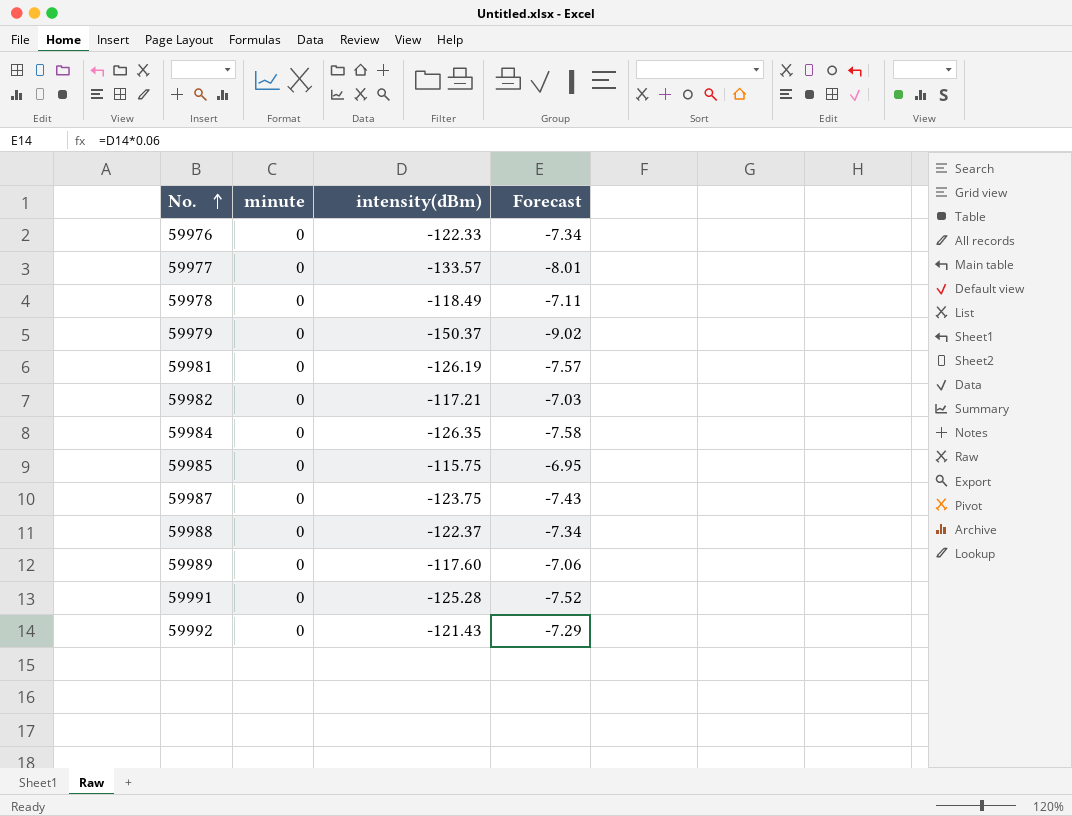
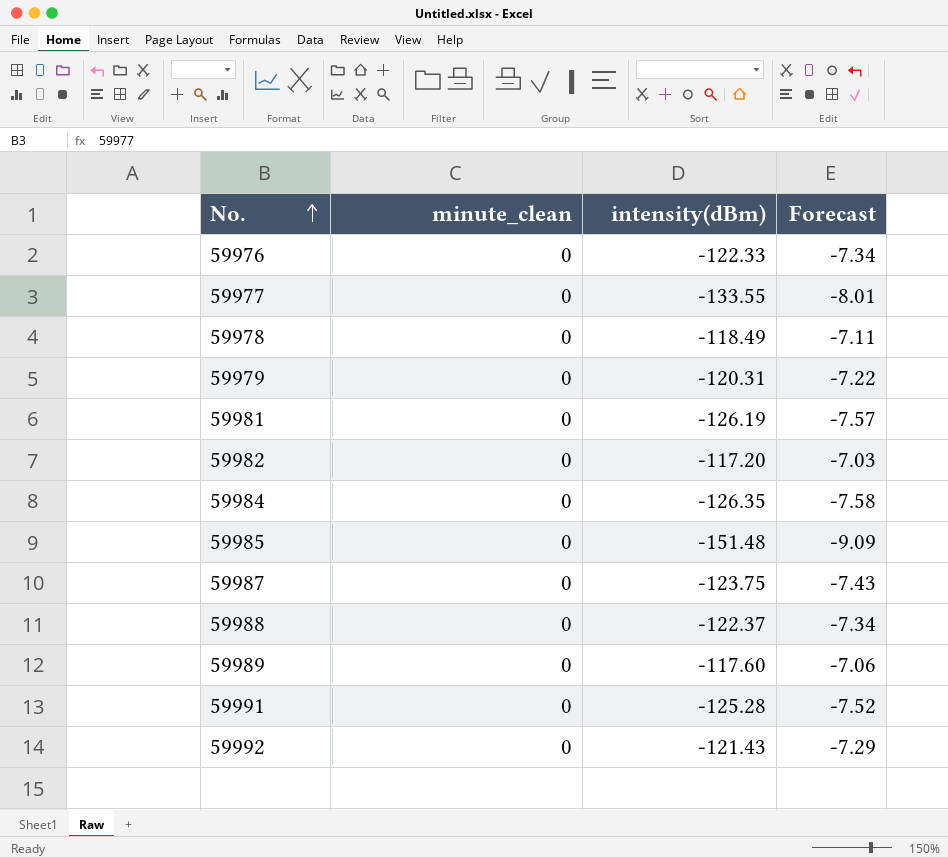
column name: minute -> minute_clean
59977 | intensity(dBm): -133.57 -> -133.55
59979 | intensity(dBm): -150.37 -> -120.31
59979 | Forecast: -9.02 -> -7.22
59982 | intensity(dBm): -117.21 -> -117.20
59985 | intensity(dBm): -115.75 -> -151.48
59985 | Forecast: -6.95 -> -9.09

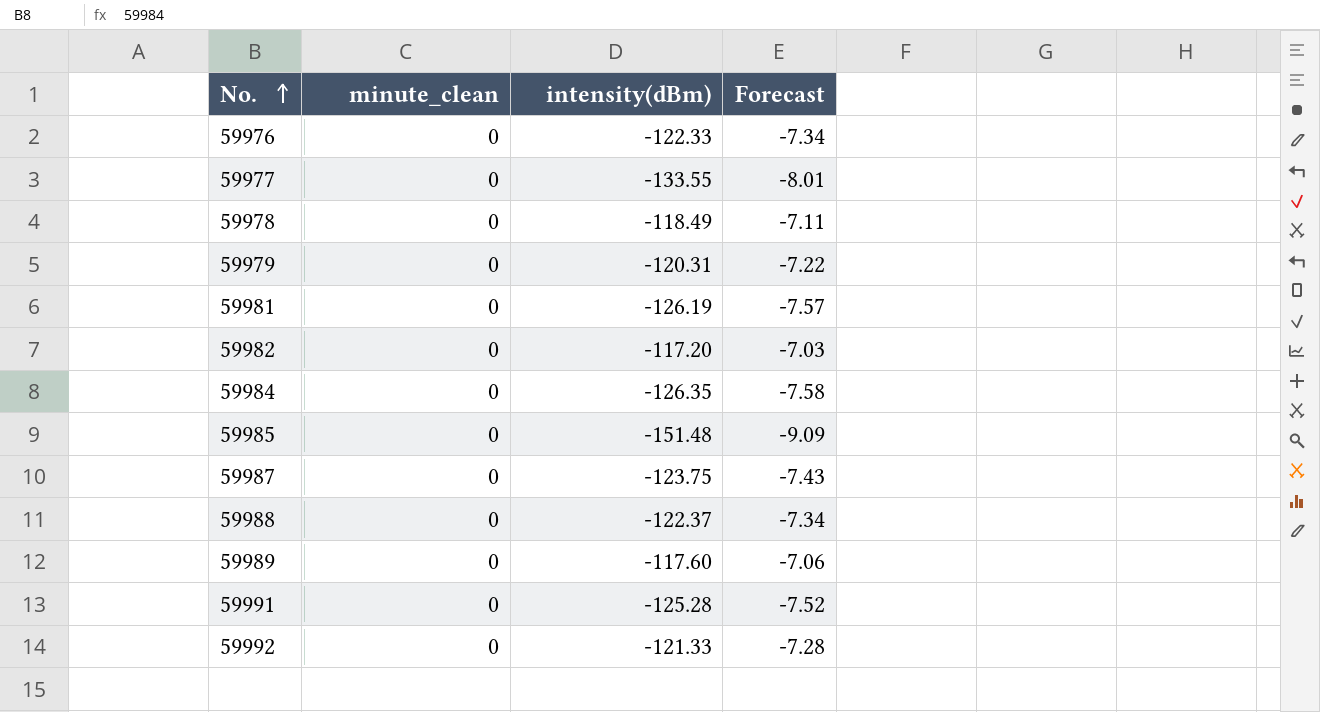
59992 | intensity(dBm): -121.43 -> -121.33
59992 | Forecast: -7.29 -> -7.28

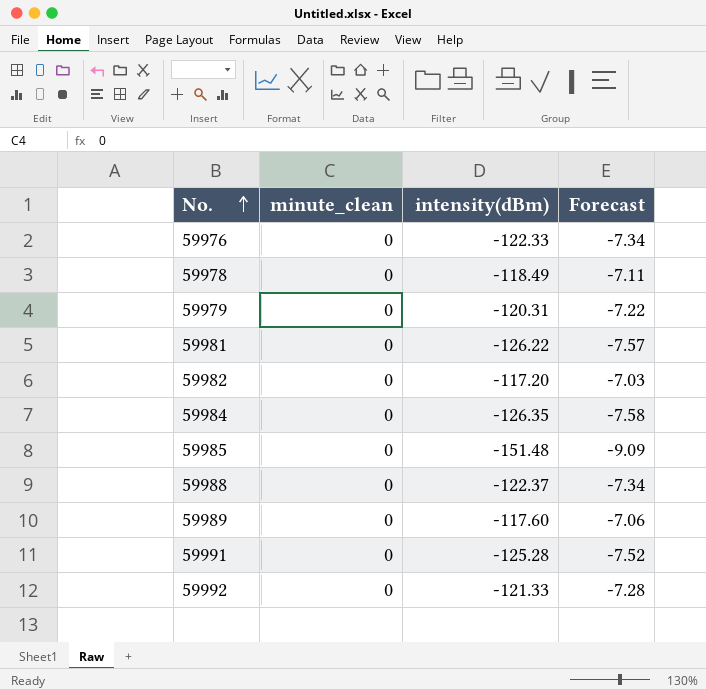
row 59977: 0 | -133.55 | -8.01 -> none
row 59987: 0 | -123.75 | -7.43 -> none
59981 | intensity(dBm): -126.19 -> -126.22

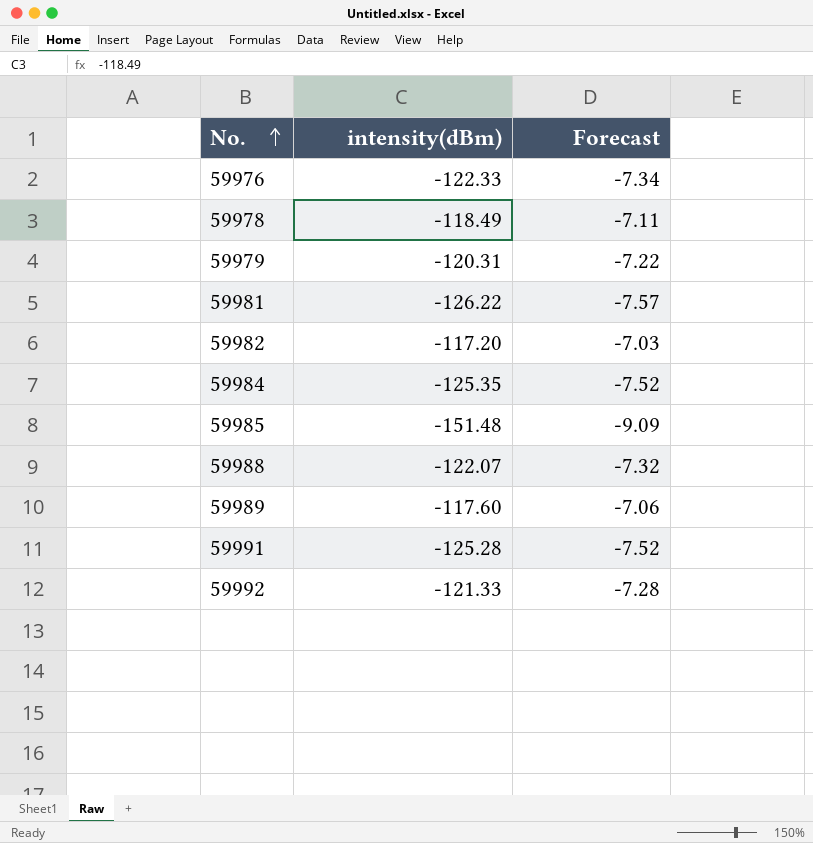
column minute_clean | position: 2 -> none
59984 | intensity(dBm): -126.35 -> -125.35
59984 | Forecast: -7.58 -> -7.52
59988 | intensity(dBm): -122.37 -> -122.07
59988 | Forecast: -7.34 -> -7.32

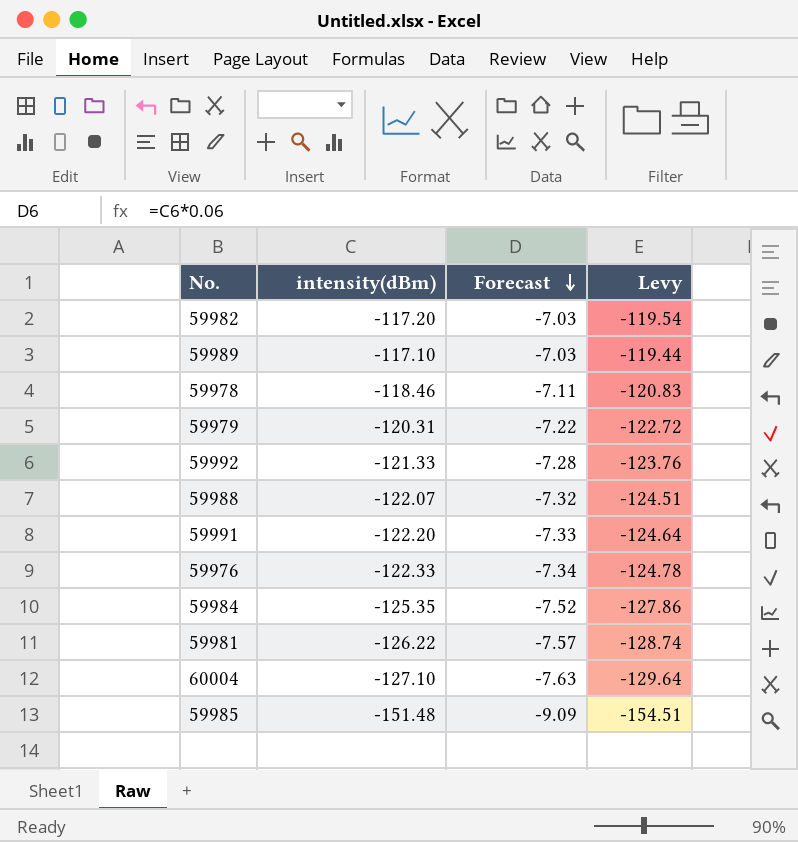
row order: No. ascending -> Forecast descending
column Levy | formula: none -> [intensity(dBm)] * 1.02
59989 | intensity(dBm): -117.60 -> -117.10
59989 | Forecast: -7.06 -> -7.03
59978 | intensity(dBm): -118.49 -> -118.46
59991 | intensity(dBm): -125.28 -> -122.20
59991 | Forecast: -7.52 -> -7.33
row 60004: none -> -127.10 | -7.63 | -129.64

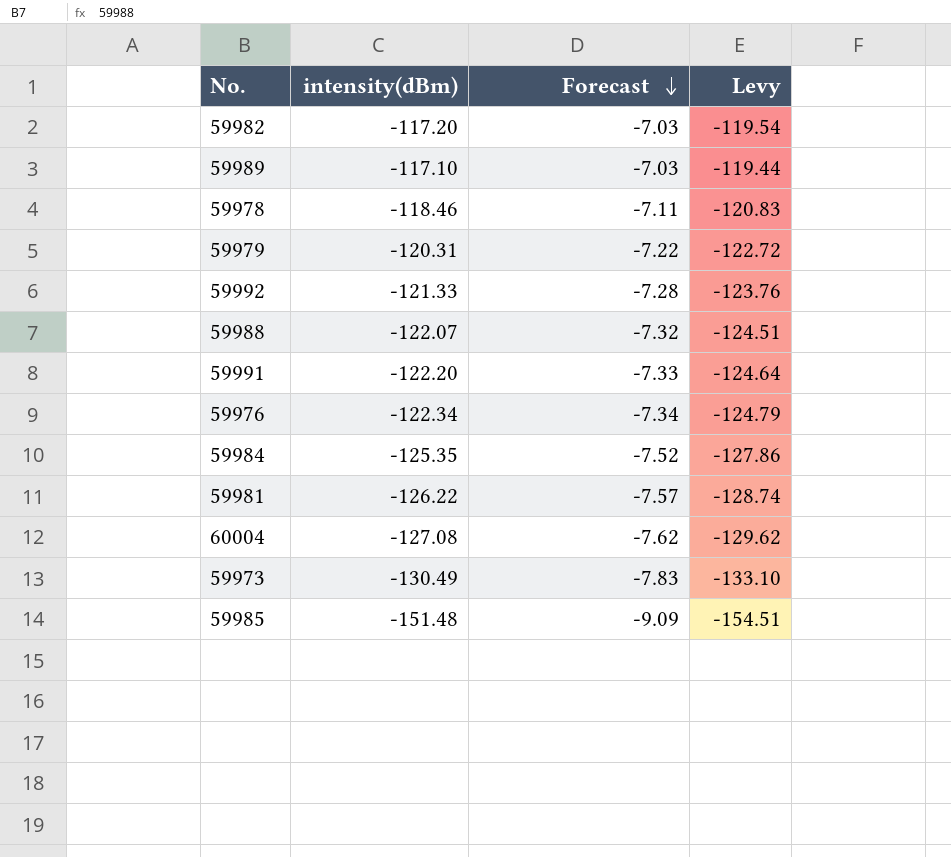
59976 | intensity(dBm): -122.33 -> -122.34
59976 | Levy: -124.78 -> -124.79
60004 | intensity(dBm): -127.10 -> -127.08
60004 | Forecast: -7.63 -> -7.62
60004 | Levy: -129.64 -> -129.62
row 59973: none -> -130.49 | -7.83 | -133.10

